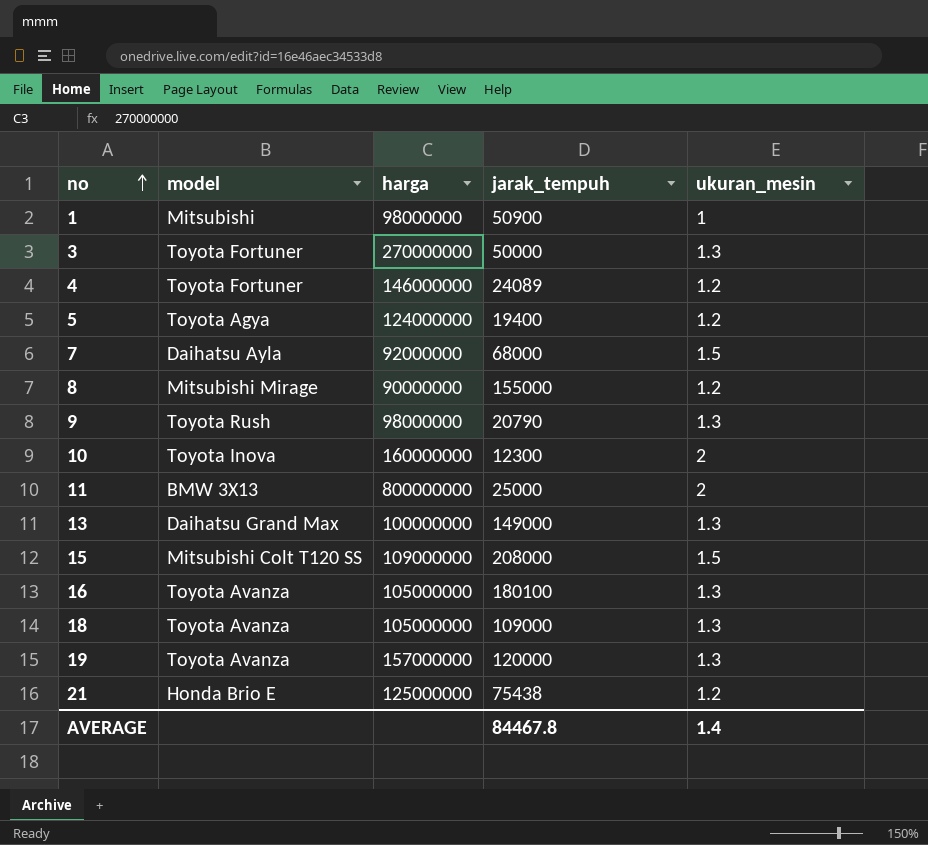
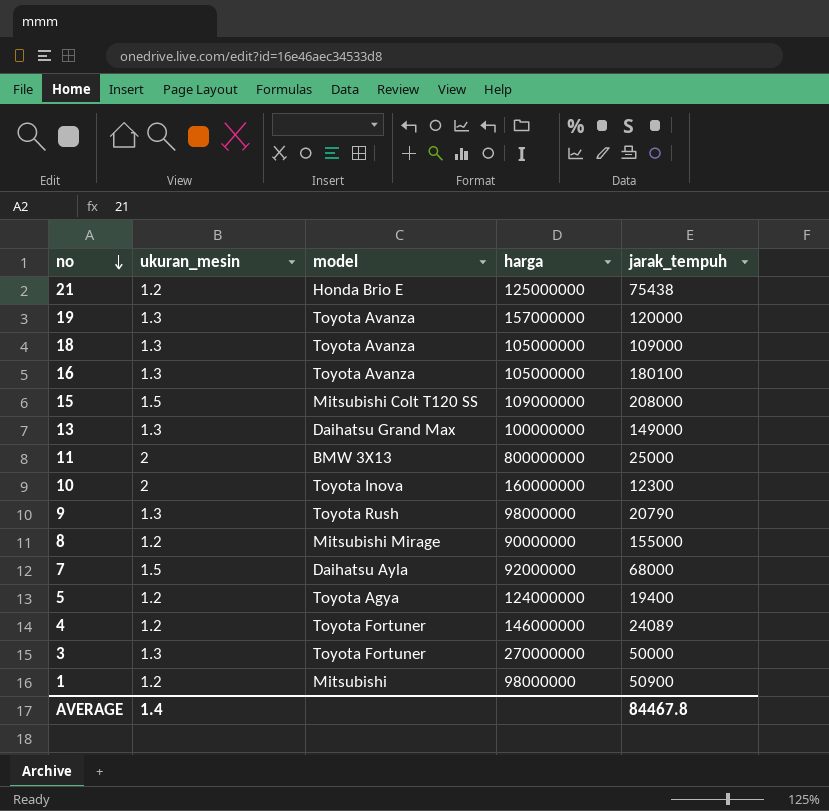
row order: no ascending -> no descending
column ukuran_mesin | position: 5 -> 2
1 | ukuran_mesin: 1 -> 1.2

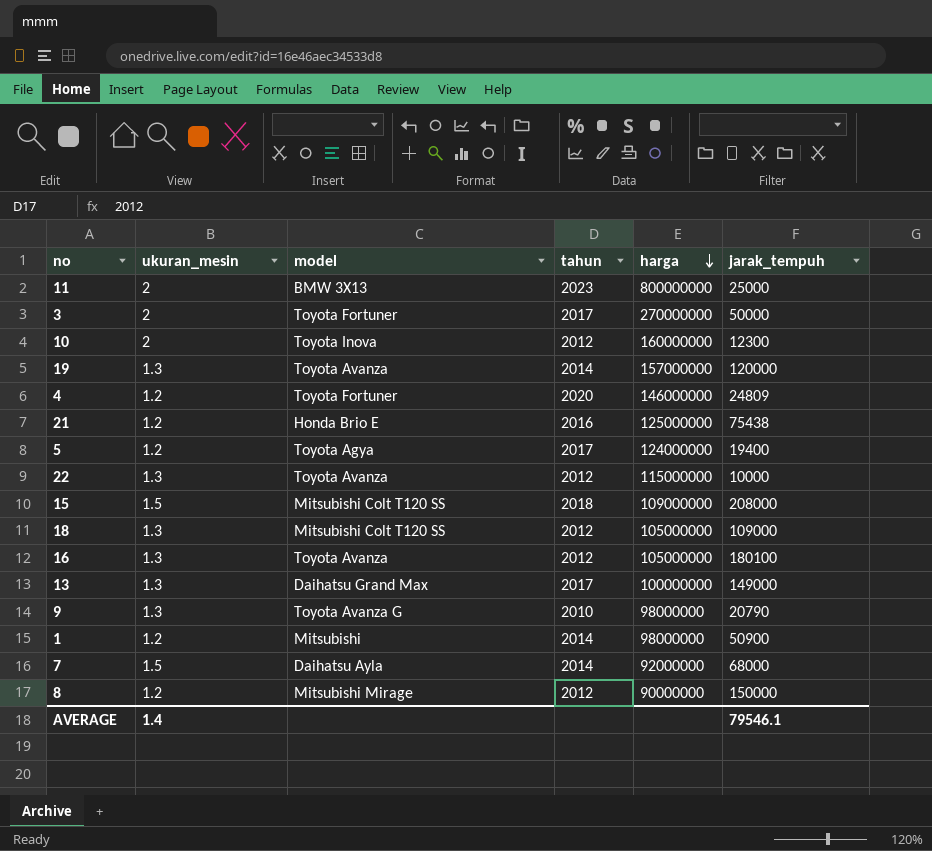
row order: no descending -> harga descending
column tahun | position: none -> 4
3 | ukuran_mesin: 1.3 -> 2
4 | jarak_tempuh: 24089 -> 24809
row 22: none -> 1.3 | Toyota Avanza | 2012 | 115000000 | 10000
18 | model: Toyota Avanza -> Mitsubishi Colt T120 SS
9 | model: Toyota Rush -> Toyota Avanza G
8 | jarak_tempuh: 155000 -> 150000
AVERAGE | jarak_tempuh: 84467.8 -> 79546.1

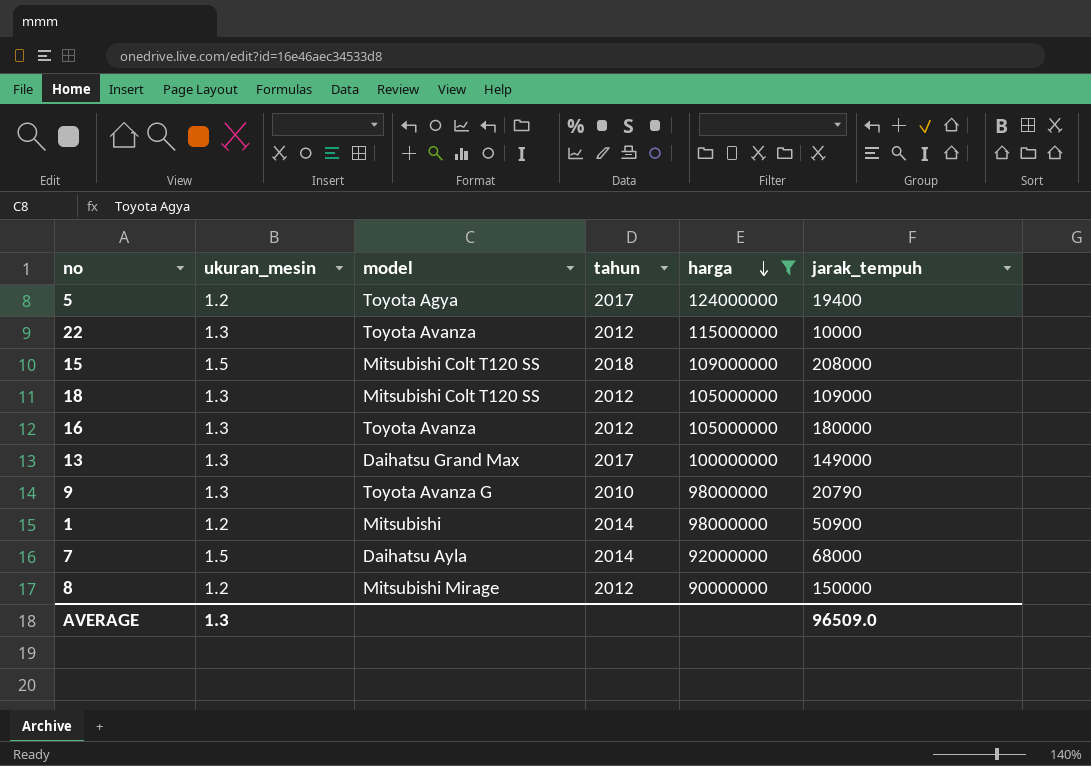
filter: none -> harga <= 124000000
16 | jarak_tempuh: 180100 -> 180000
AVERAGE | ukuran_mesin: 1.4 -> 1.3
AVERAGE | jarak_tempuh: 79546.1 -> 96509.0

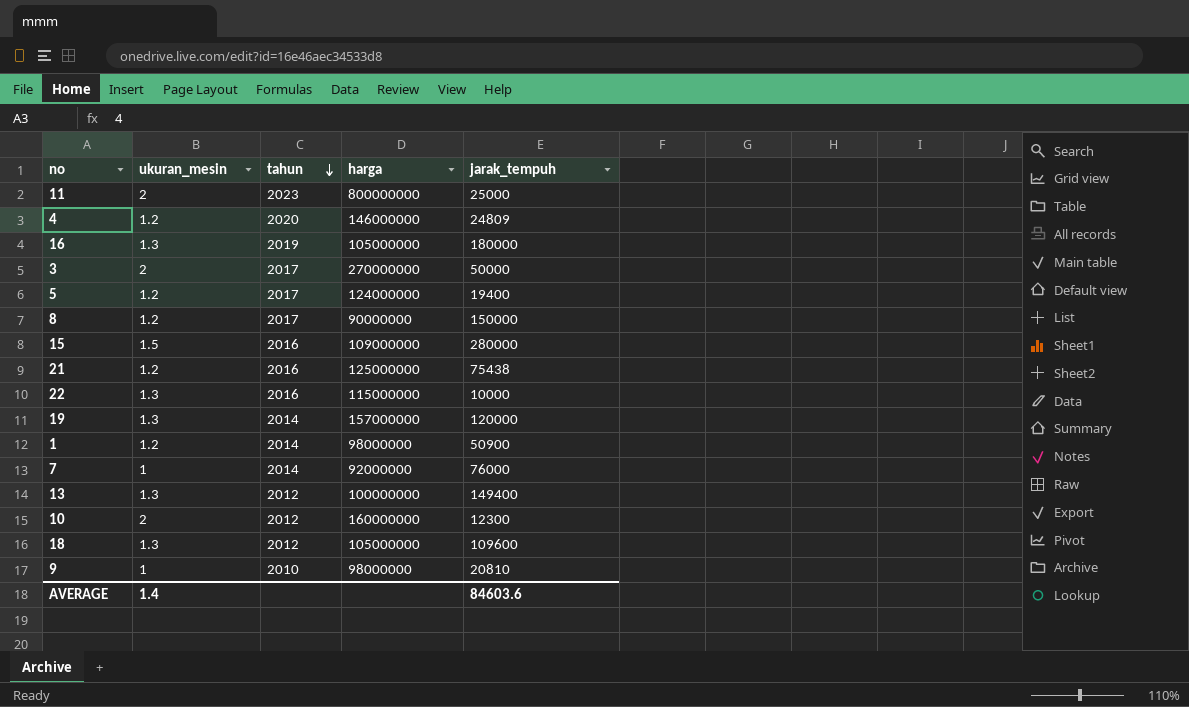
filter: harga <= 124000000 -> none
row order: harga descending -> tahun descending
column model | position: 3 -> none
16 | tahun: 2012 -> 2019
8 | tahun: 2012 -> 2017
15 | tahun: 2018 -> 2016
15 | jarak_tempuh: 208000 -> 280000
22 | tahun: 2012 -> 2016
7 | ukuran_mesin: 1.5 -> 1
7 | jarak_tempuh: 68000 -> 76000
13 | tahun: 2017 -> 2012
13 | jarak_tempuh: 149000 -> 149400
18 | jarak_tempuh: 109000 -> 109600
9 | ukuran_mesin: 1.3 -> 1
9 | jarak_tempuh: 20790 -> 20810
AVERAGE | ukuran_mesin: 1.3 -> 1.4
AVERAGE | jarak_tempuh: 96509.0 -> 84603.6

